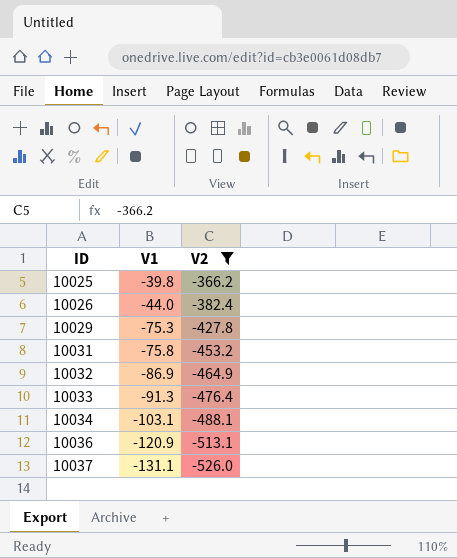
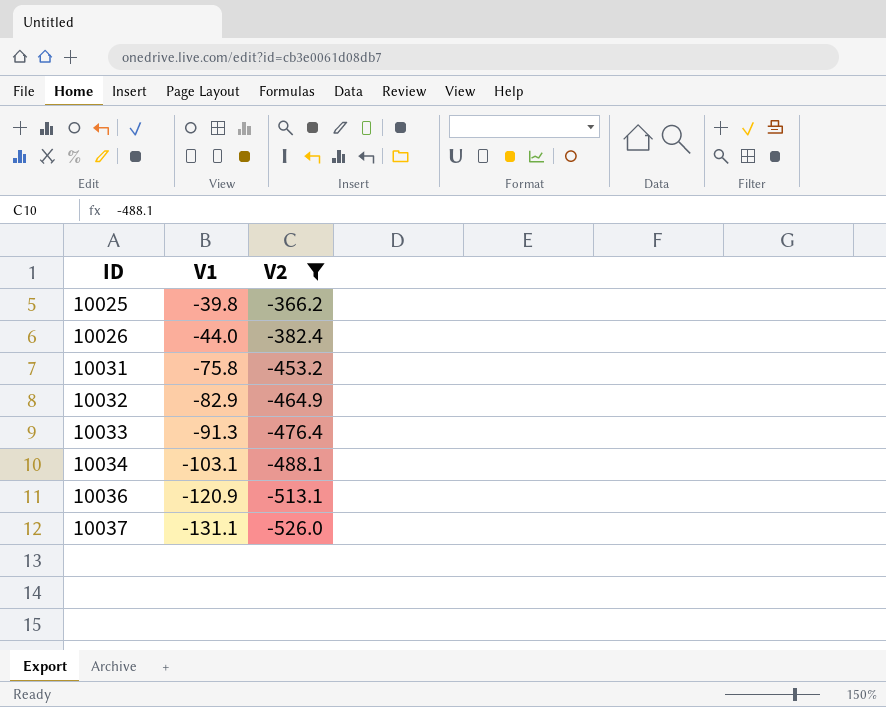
row 10029: -75.3 | -427.8 -> none
10032 | V1: -86.9 -> -82.9

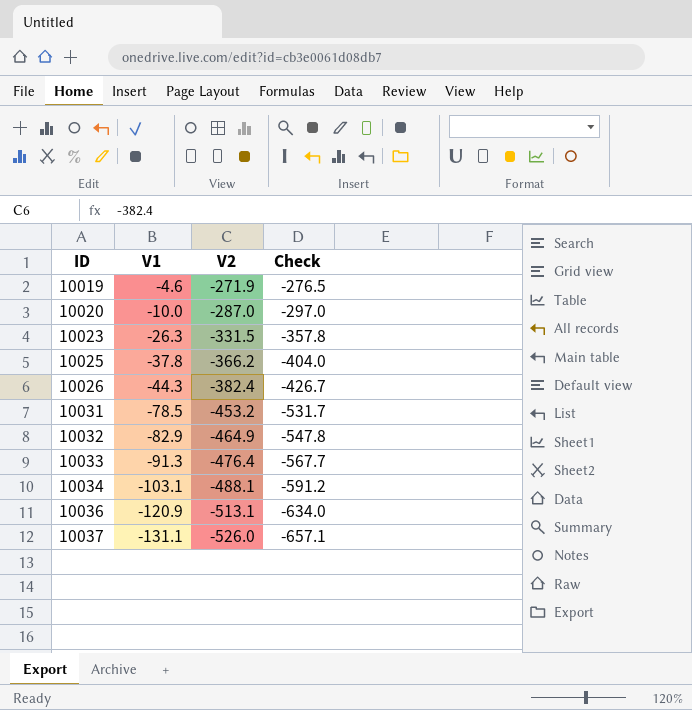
filter: V2 <= -366.2 -> none
column Check | formula: none -> [V1] + [V2]
10025 | V1: -39.8 -> -37.8
10026 | V1: -44.0 -> -44.3
10031 | V1: -75.8 -> -78.5

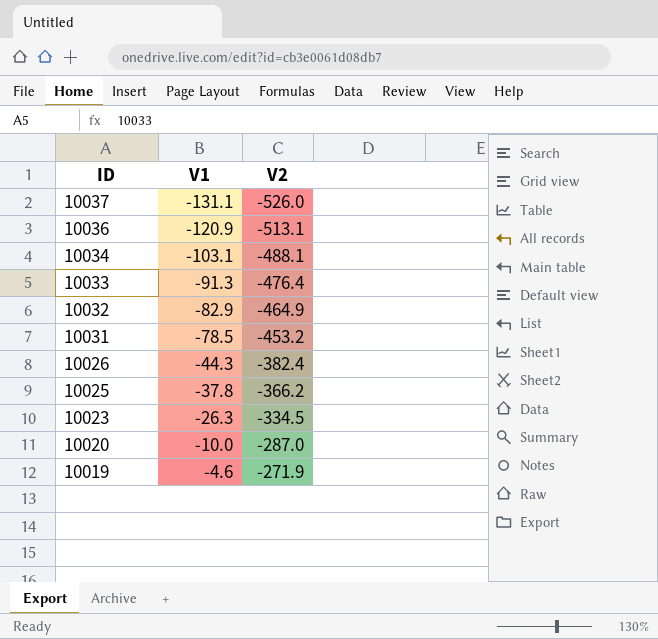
row order: ID ascending -> ID descending
column Check | formula: [V1] + [V2] -> none
10023 | V2: -331.5 -> -334.5

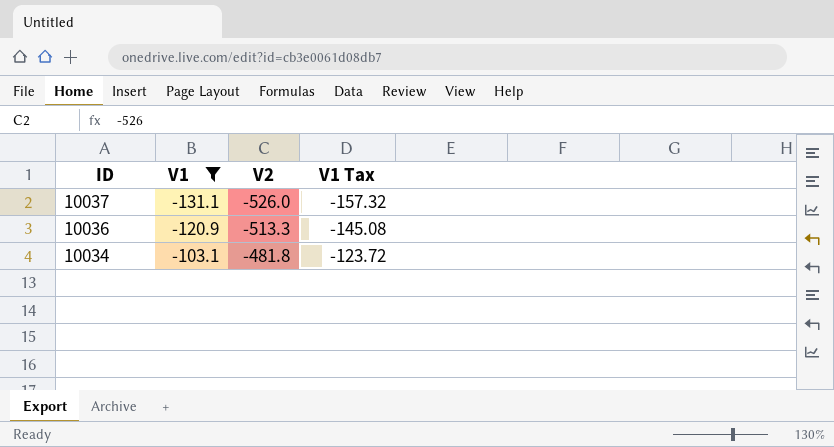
filter: none -> V1 <= -103.1
column V1 Tax | formula: none -> [V1] * 1.2
10036 | V2: -513.1 -> -513.3
10034 | V2: -488.1 -> -481.8

